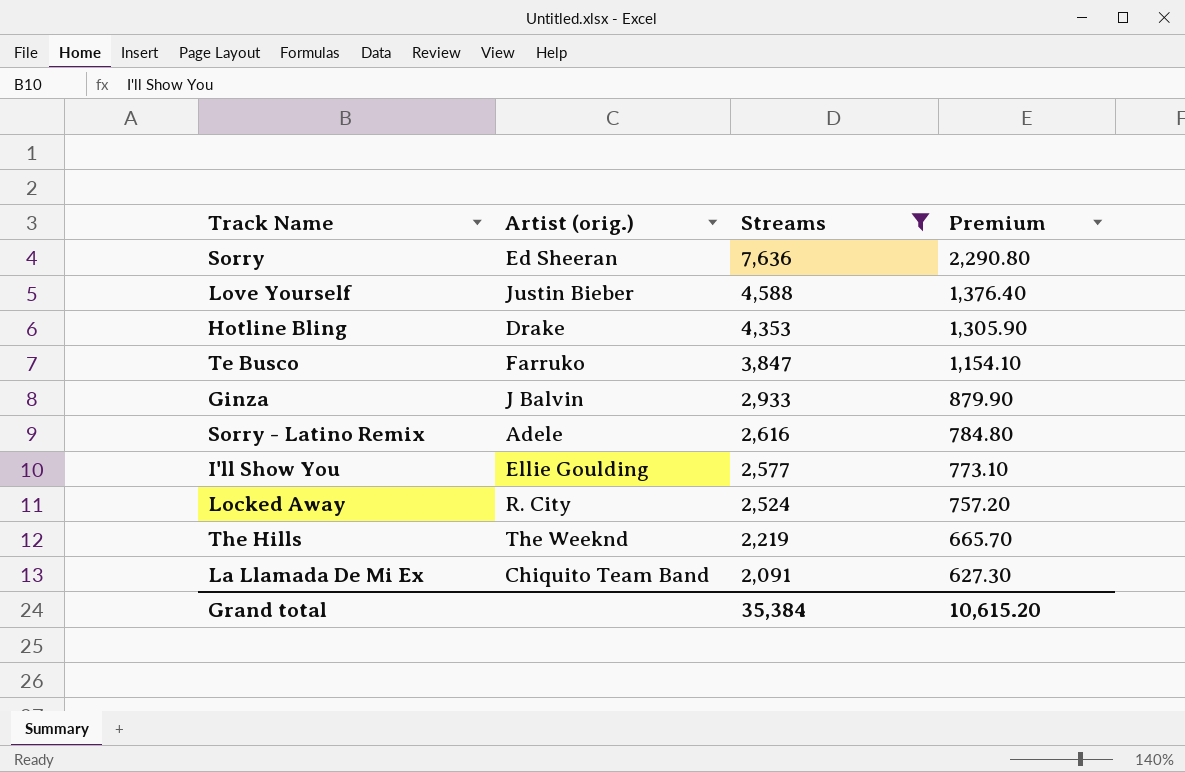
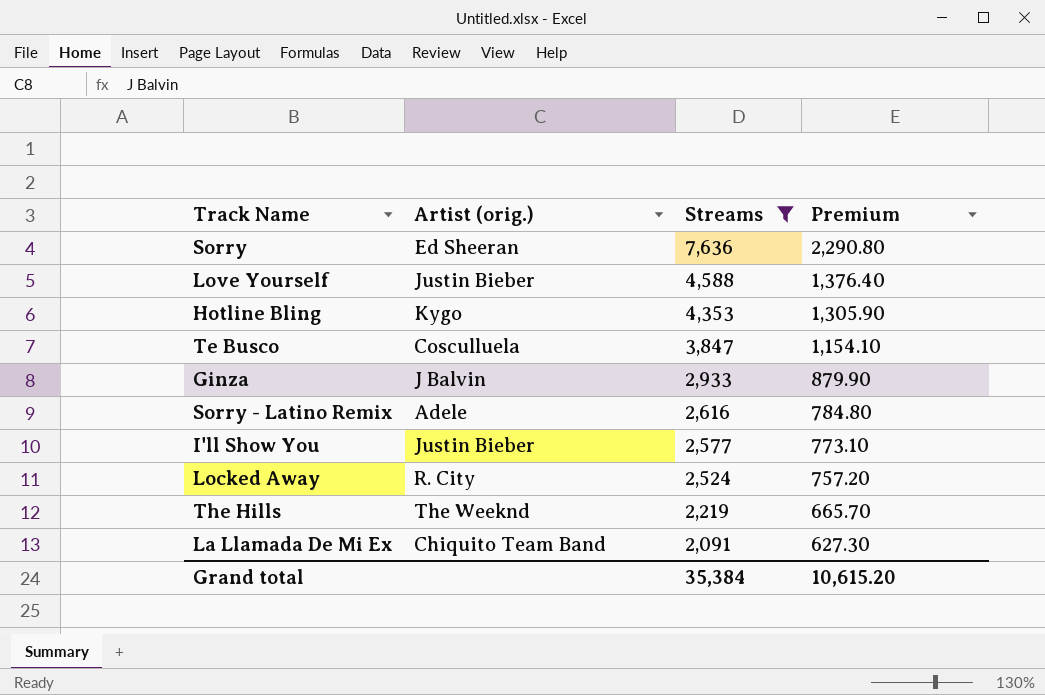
Hotline Bling | Artist (orig.): Drake -> Kygo
Te Busco | Artist (orig.): Farruko -> Cosculluela
I'll Show You | Artist (orig.): Ellie Goulding -> Justin Bieber

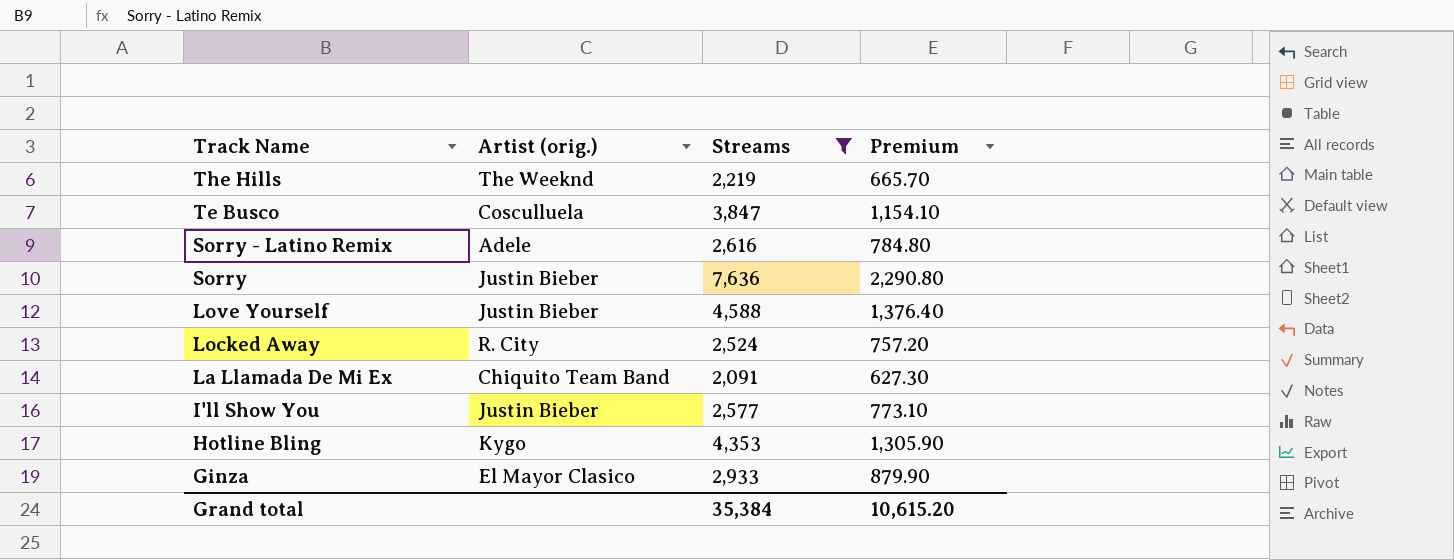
row order: Streams descending -> Track Name descending
Sorry | Artist (orig.): Ed Sheeran -> Justin Bieber
Ginza | Artist (orig.): J Balvin -> El Mayor Clasico

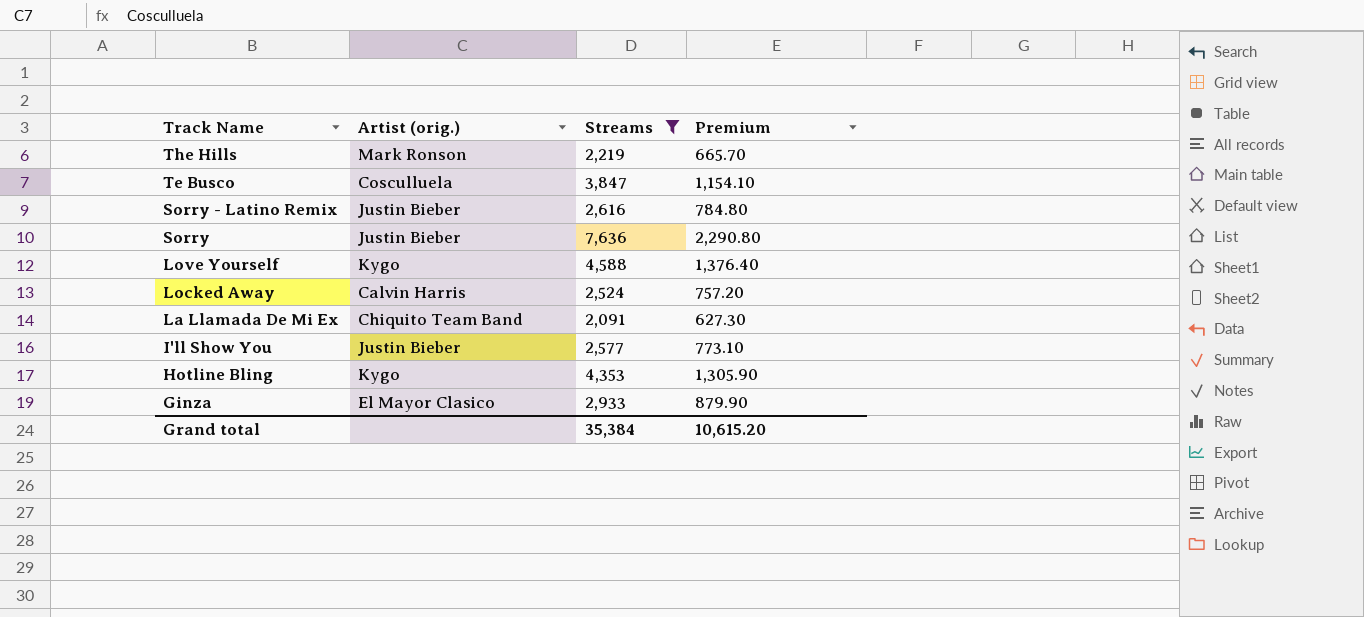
The Hills | Artist (orig.): The Weeknd -> Mark Ronson
Sorry - Latino Remix | Artist (orig.): Adele -> Justin Bieber
Love Yourself | Artist (orig.): Justin Bieber -> Kygo
Locked Away | Artist (orig.): R. City -> Calvin Harris

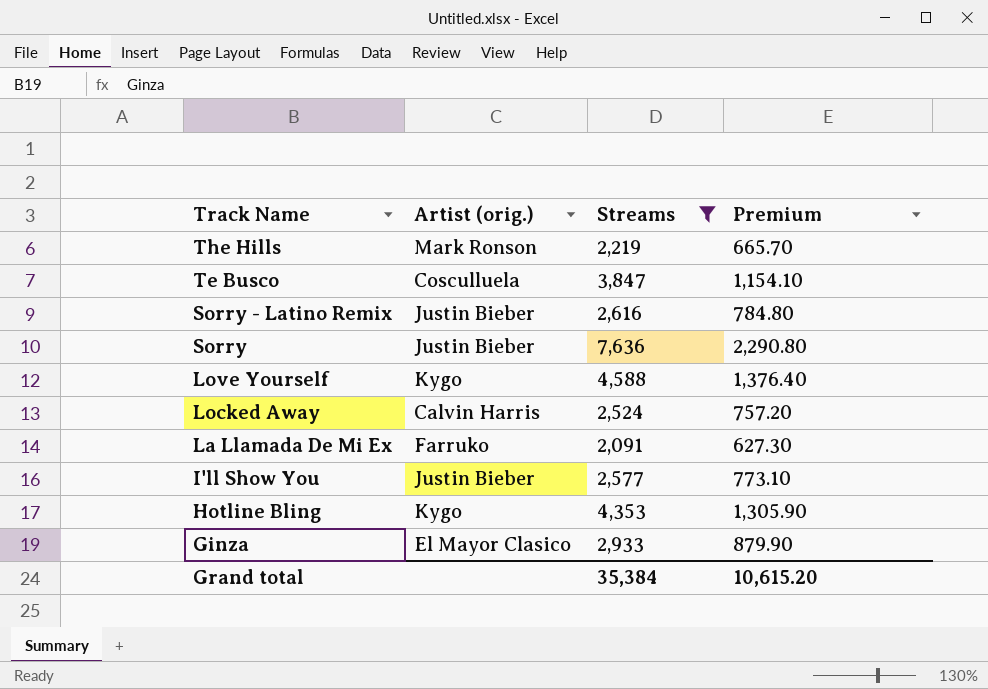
La Llamada De Mi Ex | Artist (orig.): Chiquito Team Band -> Farruko

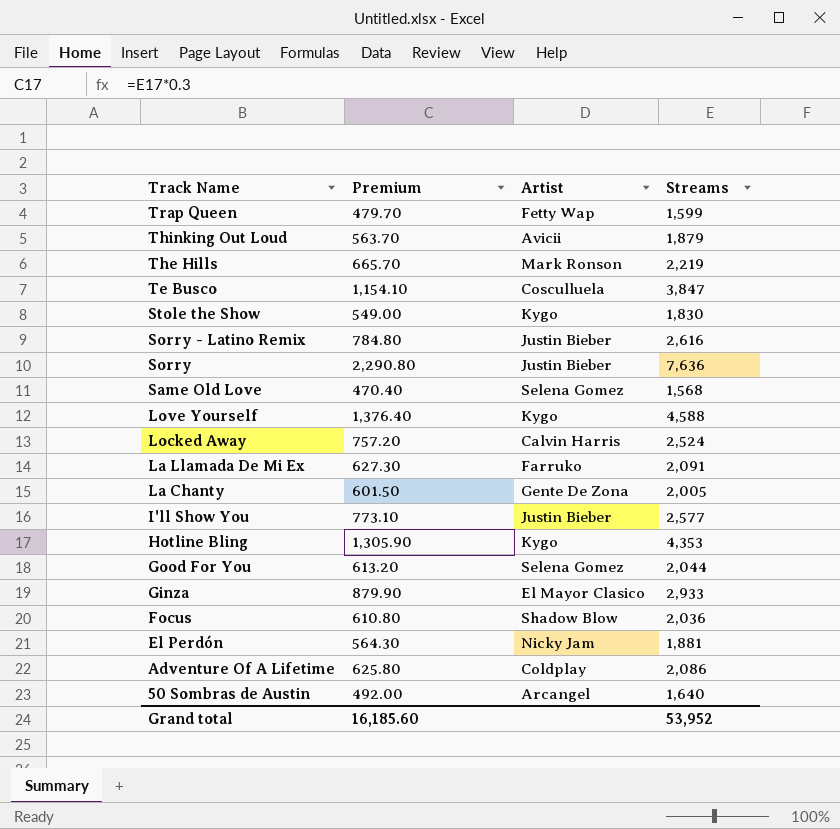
filter: Streams >= 2,091 -> none
column Premium | position: 4 -> 2
column name: Artist (orig.) -> Artist
Grand total | Premium: 10,615.20 -> 16,185.60
Grand total | Streams: 35,384 -> 53,952

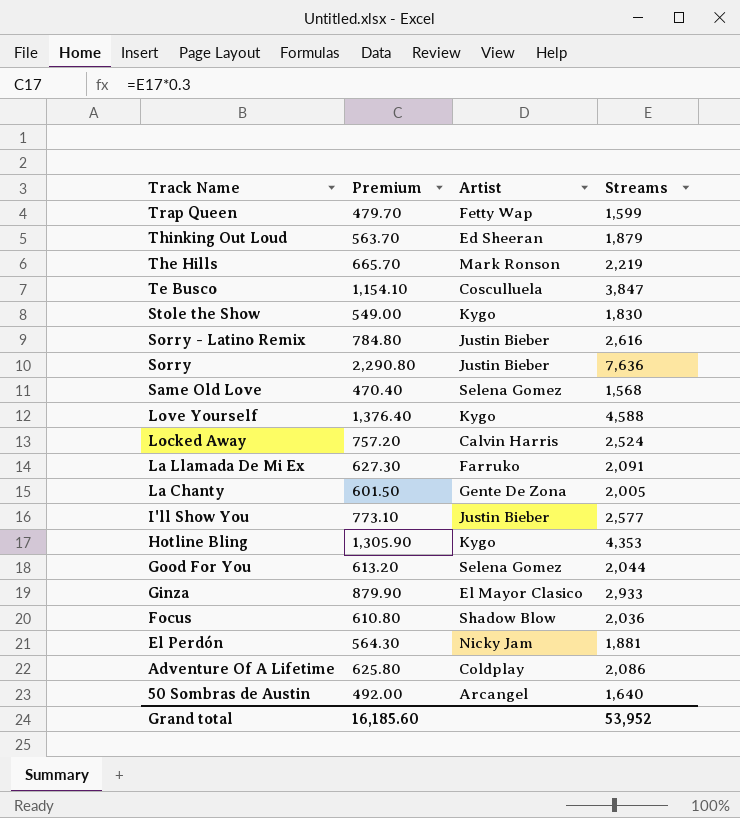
Thinking Out Loud | Artist: Avicii -> Ed Sheeran

